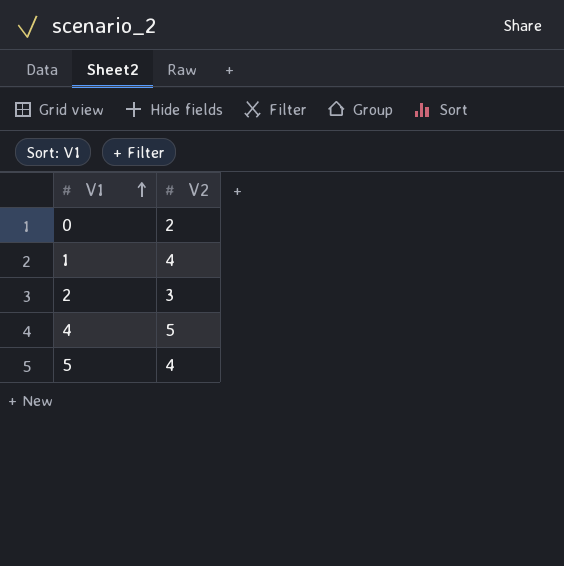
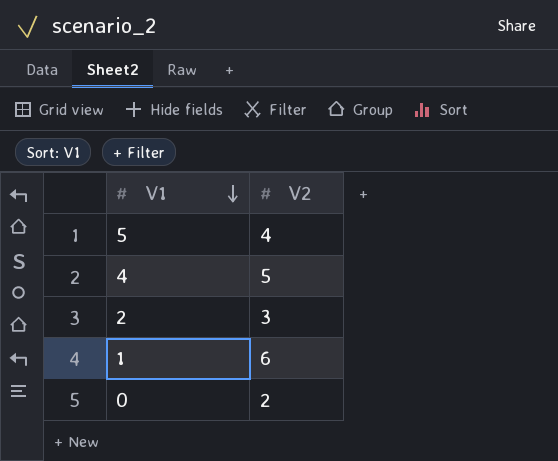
row order: V1 ascending -> V1 descending
1 | V2: 4 -> 6

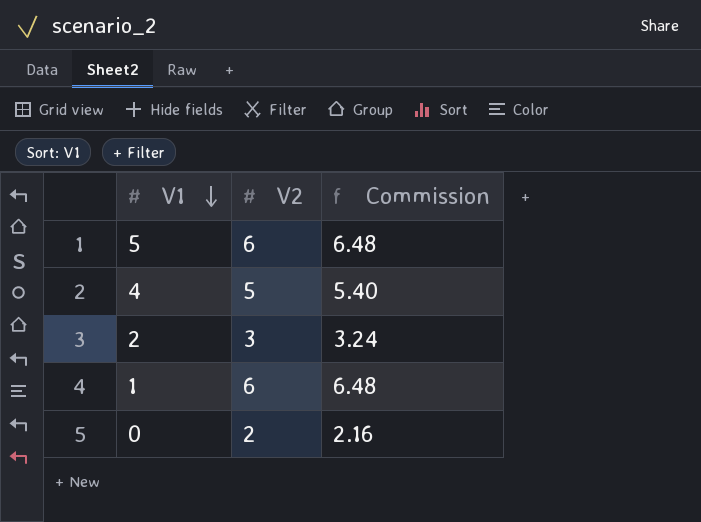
column Commission | formula: none -> [V2] * 1.08
5 | V2: 4 -> 6

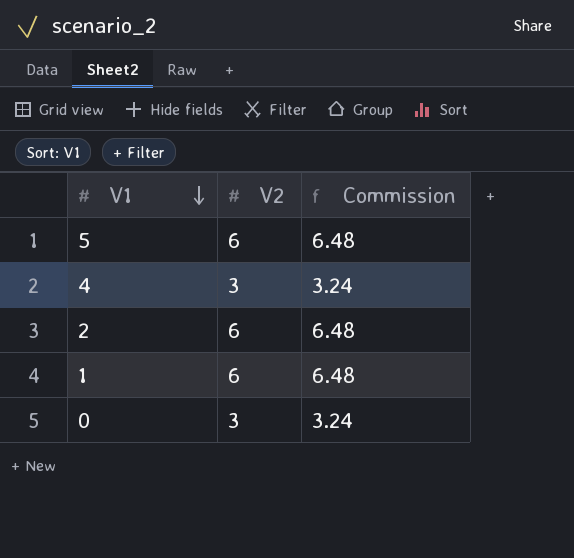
4 | V2: 5 -> 3
4 | Commission: 5.40 -> 3.24
2 | V2: 3 -> 6
2 | Commission: 3.24 -> 6.48
0 | V2: 2 -> 3
0 | Commission: 2.16 -> 3.24

